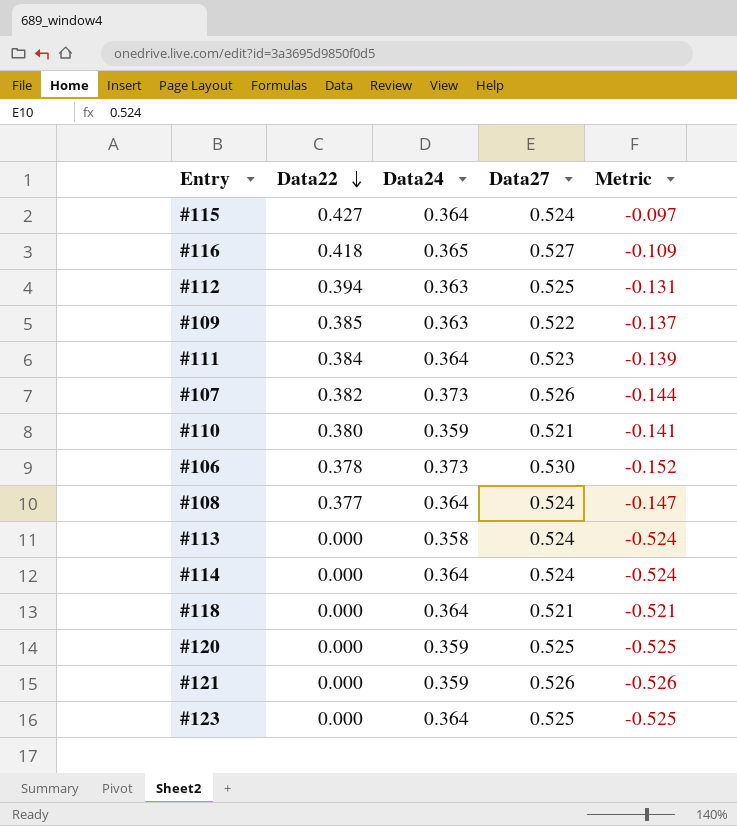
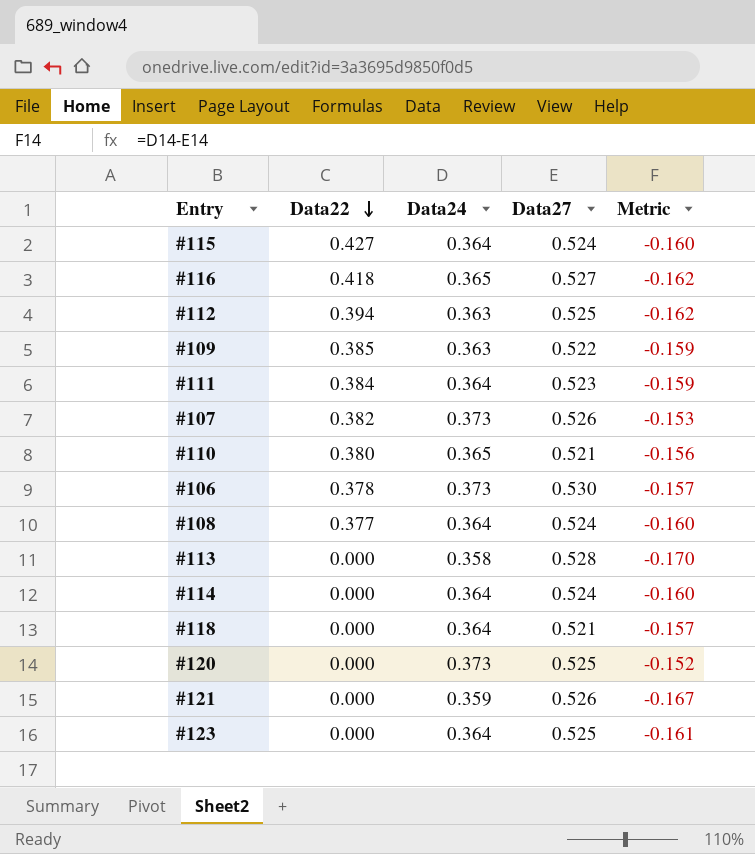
column Metric | formula: [Data22] - [Data27] -> [Data24] - [Data27]
#110 | Data24: 0.359 -> 0.365
#113 | Data27: 0.524 -> 0.528
#120 | Data24: 0.359 -> 0.373

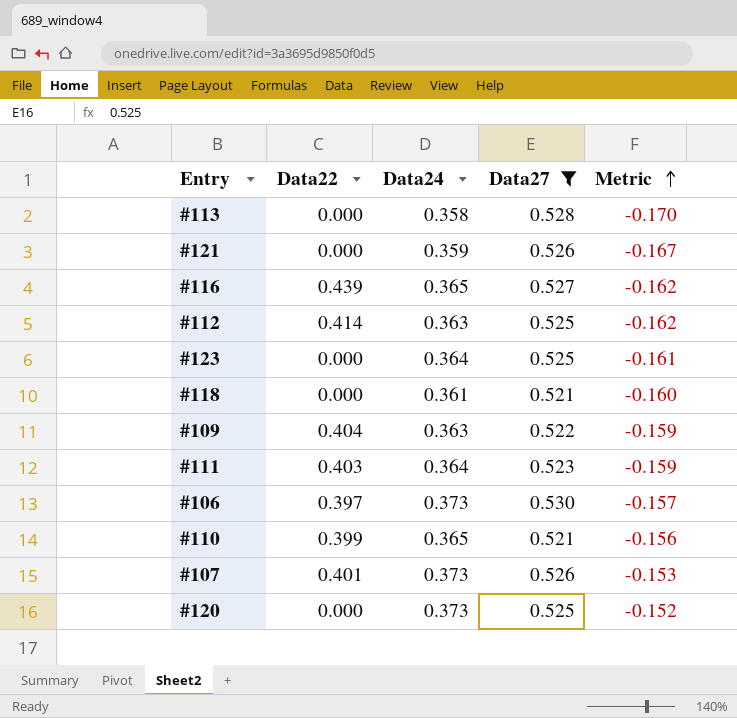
filter: none -> Data27 != 0.524
row order: Data22 descending -> Metric ascending
#116 | Data22: 0.418 -> 0.439
#112 | Data22: 0.394 -> 0.414
#118 | Data24: 0.364 -> 0.361
#118 | Metric: -0.157 -> -0.160
#109 | Data22: 0.385 -> 0.404
#111 | Data22: 0.384 -> 0.403
#106 | Data22: 0.378 -> 0.397
#110 | Data22: 0.380 -> 0.399
#107 | Data22: 0.382 -> 0.401

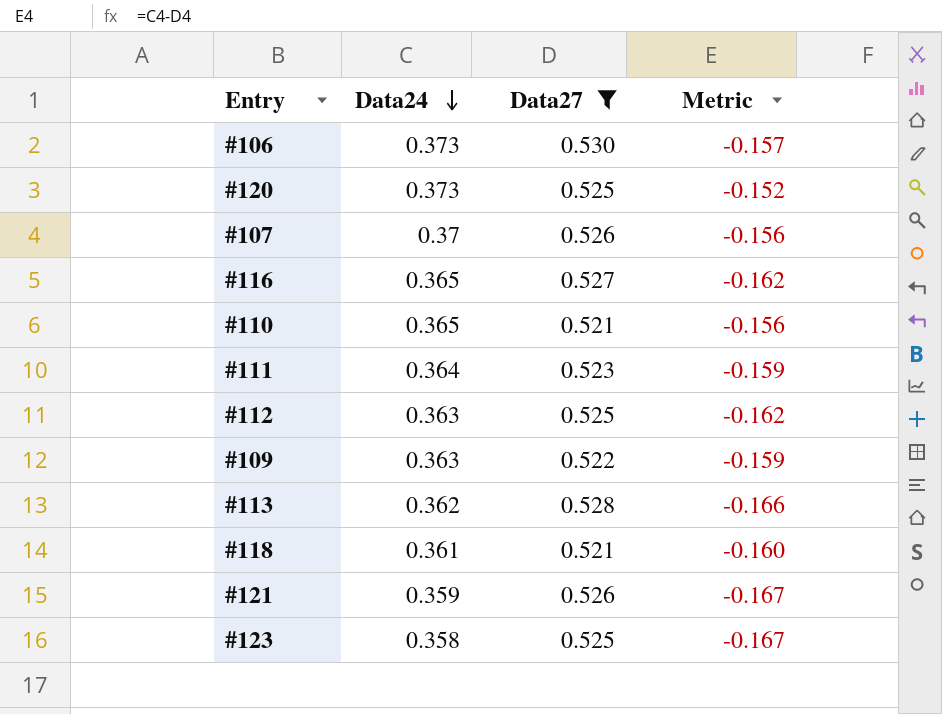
row order: Metric ascending -> Data24 descending
column Data22 | position: 2 -> none
#107 | Data24: 0.373 -> 0.37
#107 | Metric: -0.153 -> -0.156
#113 | Data24: 0.358 -> 0.362
#113 | Metric: -0.170 -> -0.166
#123 | Data24: 0.364 -> 0.358
#123 | Metric: -0.161 -> -0.167

